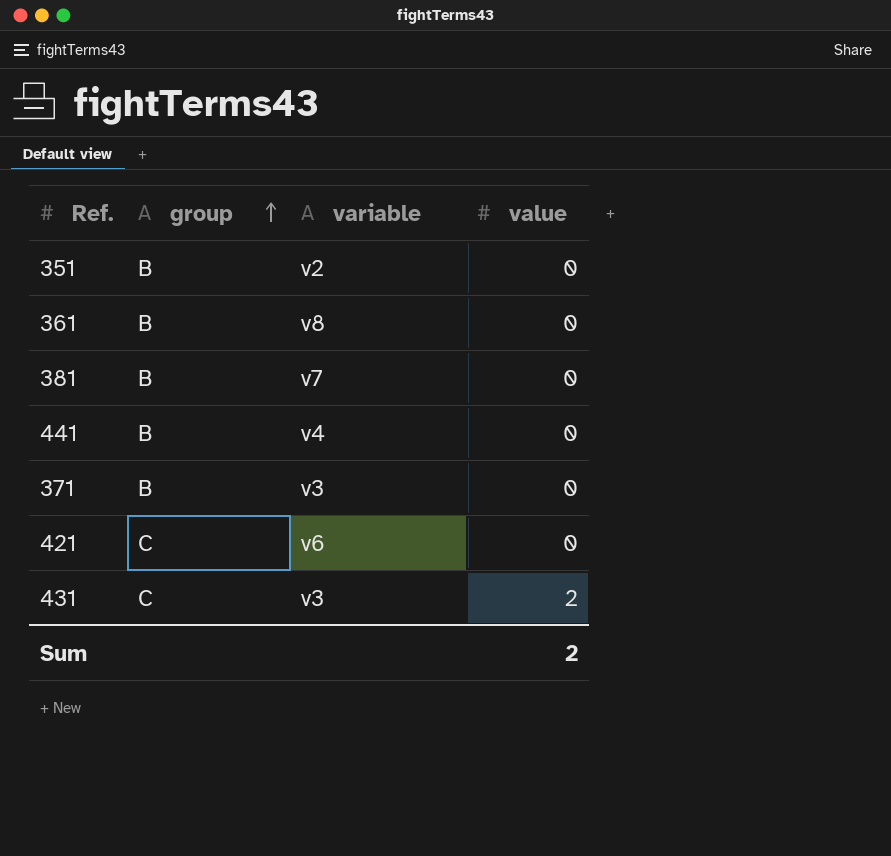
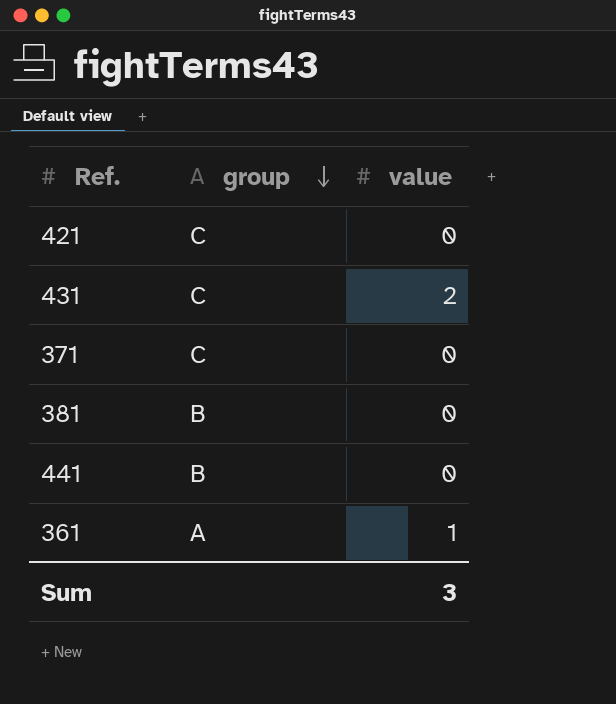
row order: group ascending -> group descending
column variable | position: 3 -> none
row 351: B | v2 | 0 -> none
371 | group: B -> C
361 | group: B -> A
361 | value: 0 -> 1
Sum | value: 2 -> 3

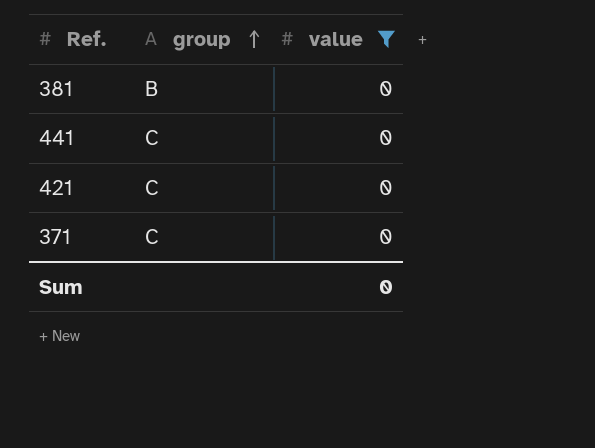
filter: none -> value = 0
row order: group descending -> group ascending
441 | group: B -> C
Sum | value: 3 -> 0

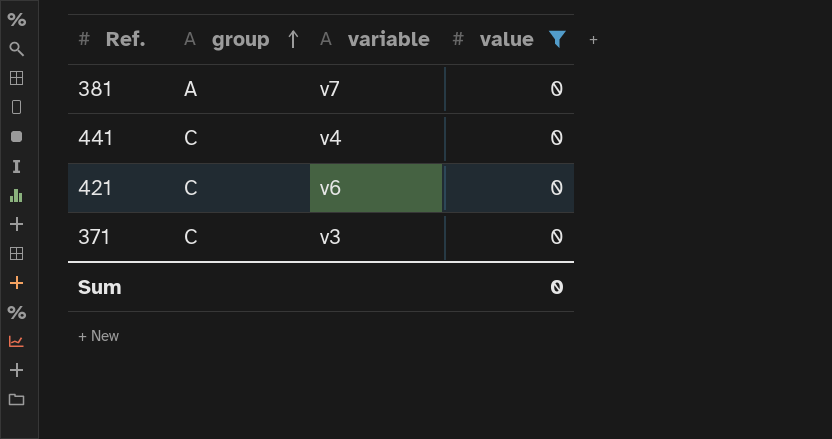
column variable | position: none -> 3
381 | group: B -> A

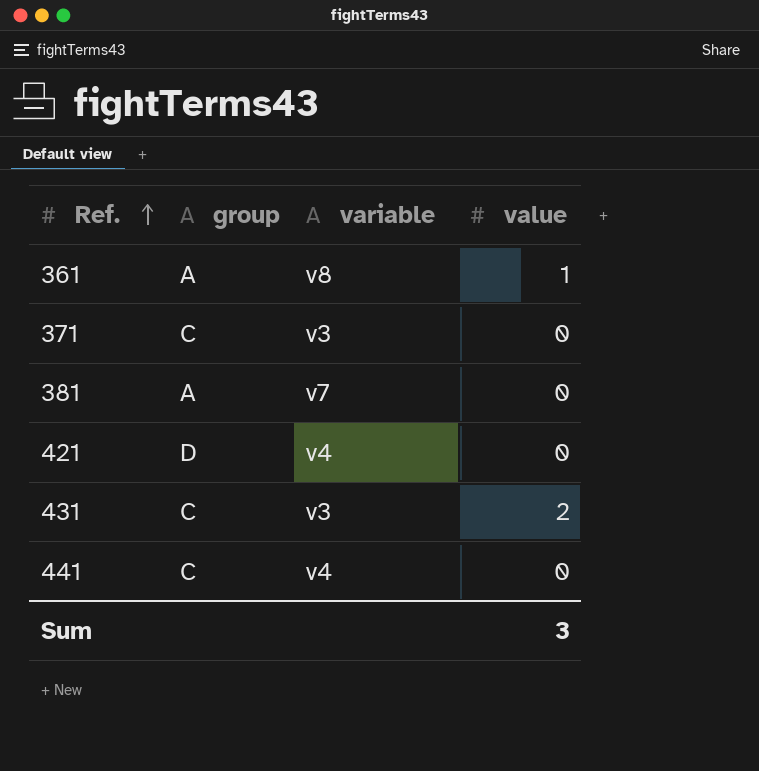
filter: value = 0 -> none
row order: group ascending -> Ref. ascending
421 | group: C -> D
421 | variable: v6 -> v4
Sum | value: 0 -> 3

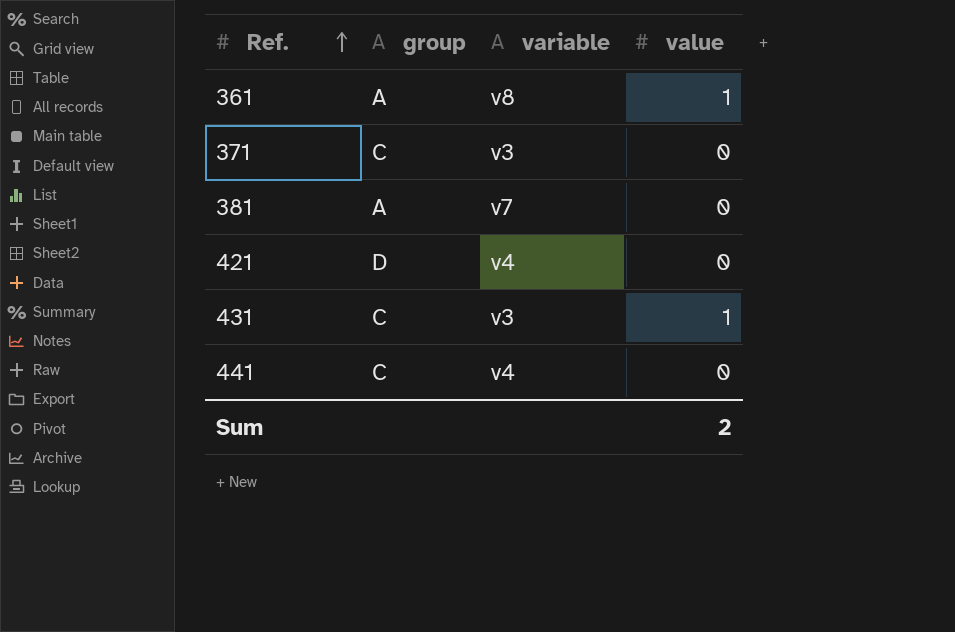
431 | value: 2 -> 1
Sum | value: 3 -> 2

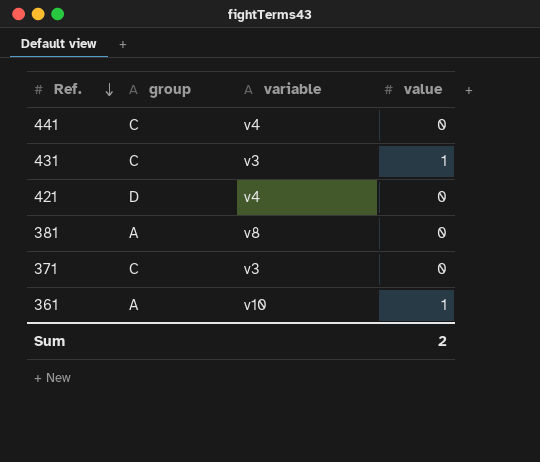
row order: Ref. ascending -> Ref. descending
381 | variable: v7 -> v8
361 | variable: v8 -> v10

